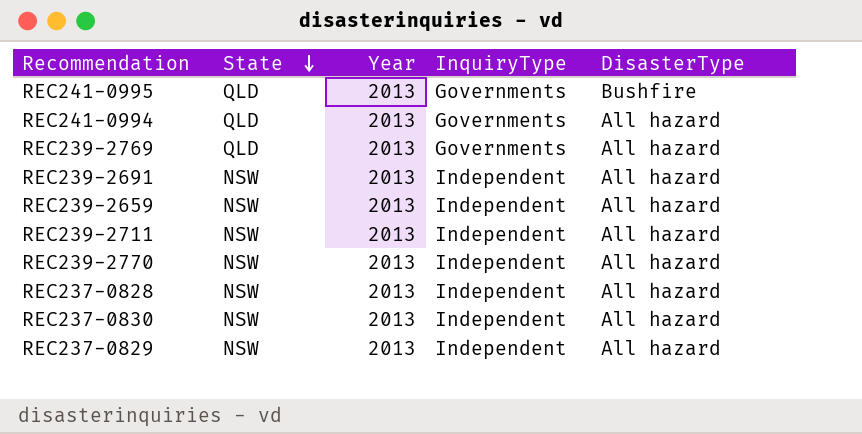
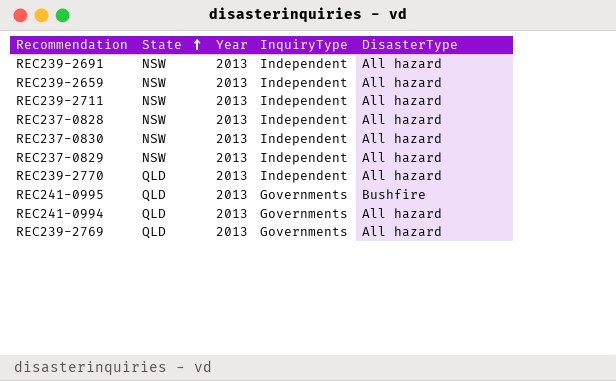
row order: State descending -> State ascending
REC239-2770 | State: NSW -> QLD

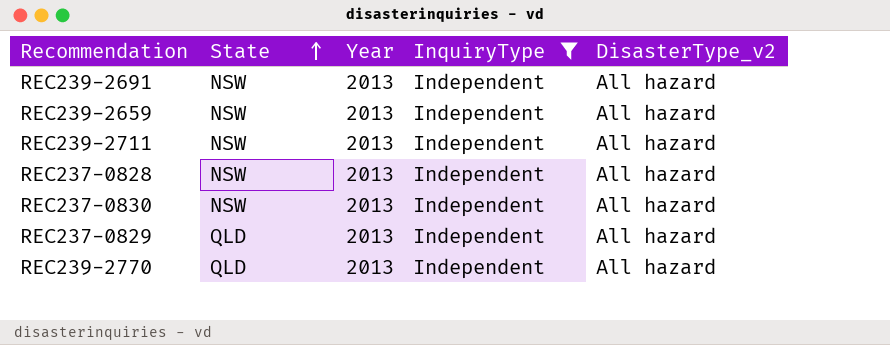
filter: none -> InquiryType = Independent
column name: DisasterType -> DisasterType_v2
REC237-0829 | State: NSW -> QLD

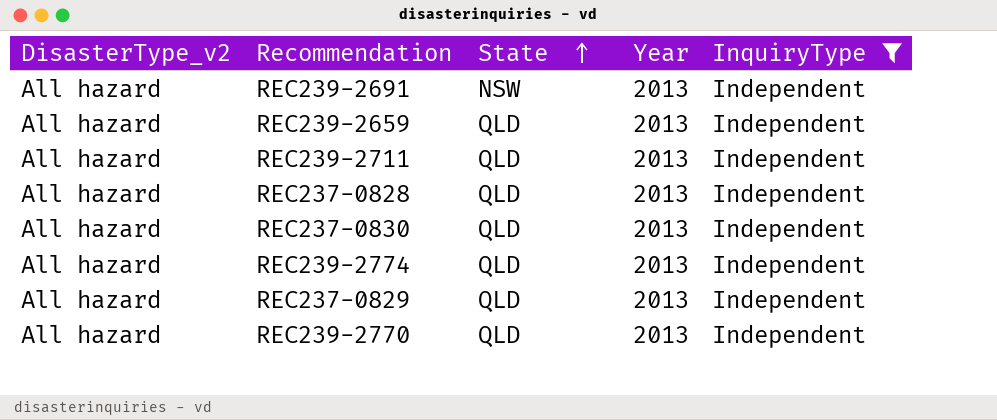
column DisasterType_v2 | position: 5 -> 1
REC239-2659 | State: NSW -> QLD
REC239-2711 | State: NSW -> QLD
REC237-0828 | State: NSW -> QLD
REC237-0830 | State: NSW -> QLD
row REC239-2774: none -> All hazard | QLD | 2013 | Independent

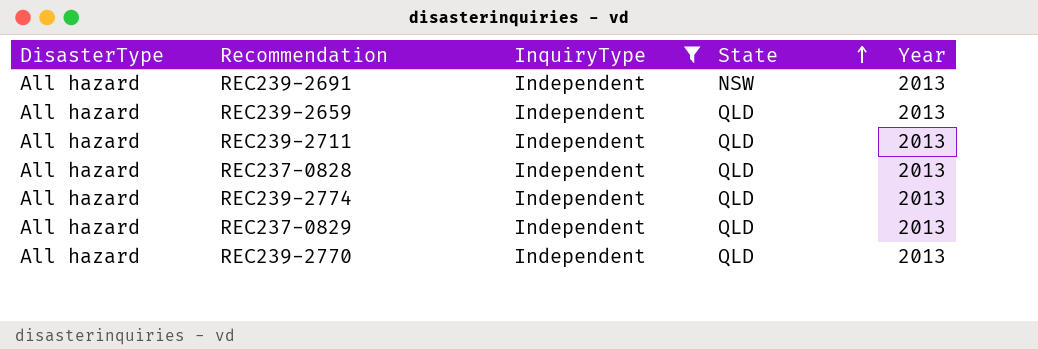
column name: DisasterType_v2 -> DisasterType
column InquiryType | position: 5 -> 3
row REC237-0830: All hazard | QLD | 2013 | Independent -> none

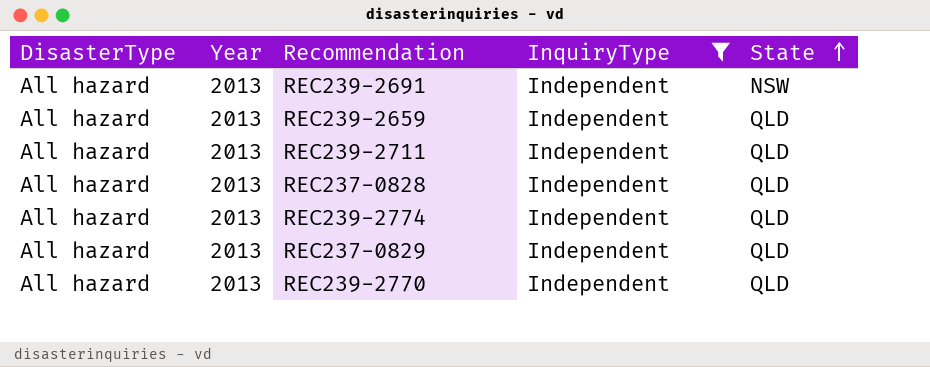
column Year | position: 5 -> 2

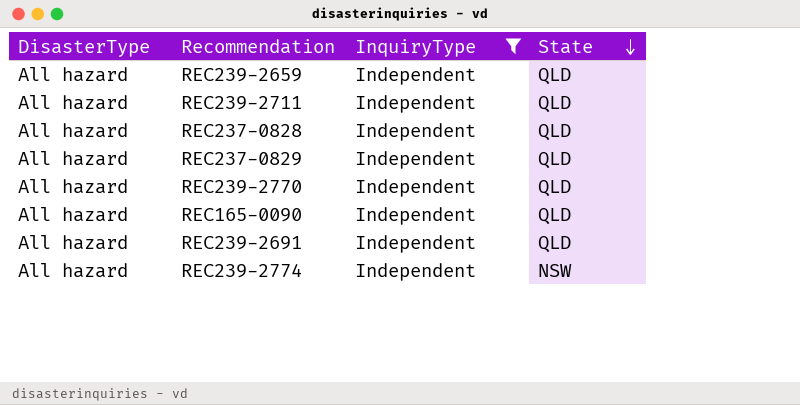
row order: State ascending -> State descending
column Year | position: 2 -> none
row REC165-0090: none -> All hazard | Independent | QLD
REC239-2691 | State: NSW -> QLD
REC239-2774 | State: QLD -> NSW

